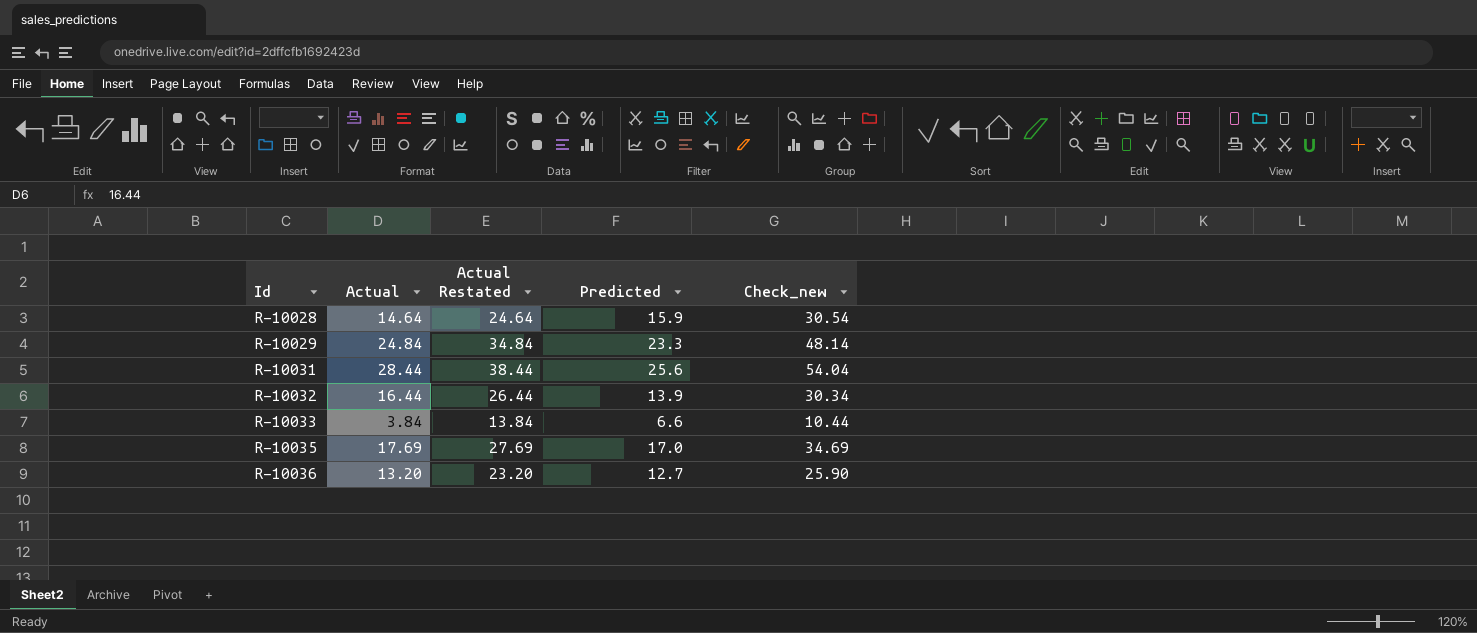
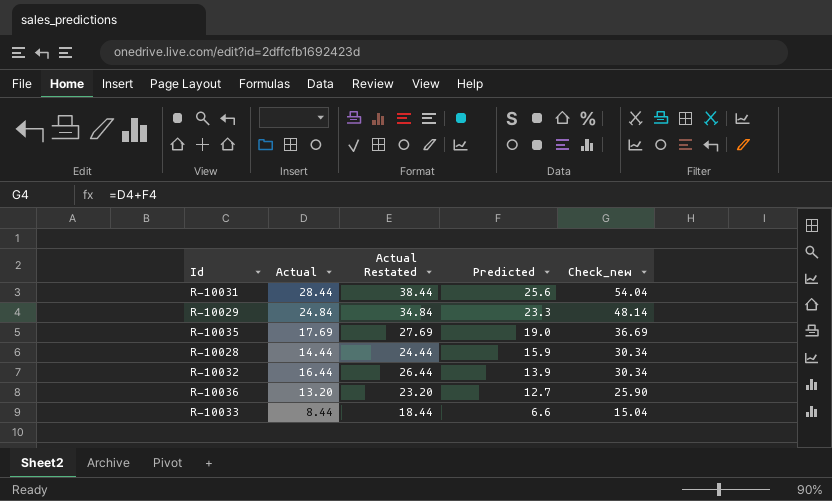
row order: Id ascending -> Predicted descending
R-10035 | Predicted: 17.0 -> 19.0
R-10035 | Check_new: 34.69 -> 36.69
R-10028 | Actual: 14.64 -> 14.44
R-10028 | Actual Restated: 24.64 -> 24.44
R-10028 | Check_new: 30.54 -> 30.34
R-10033 | Actual: 3.84 -> 8.44
R-10033 | Actual Restated: 13.84 -> 18.44
R-10033 | Check_new: 10.44 -> 15.04

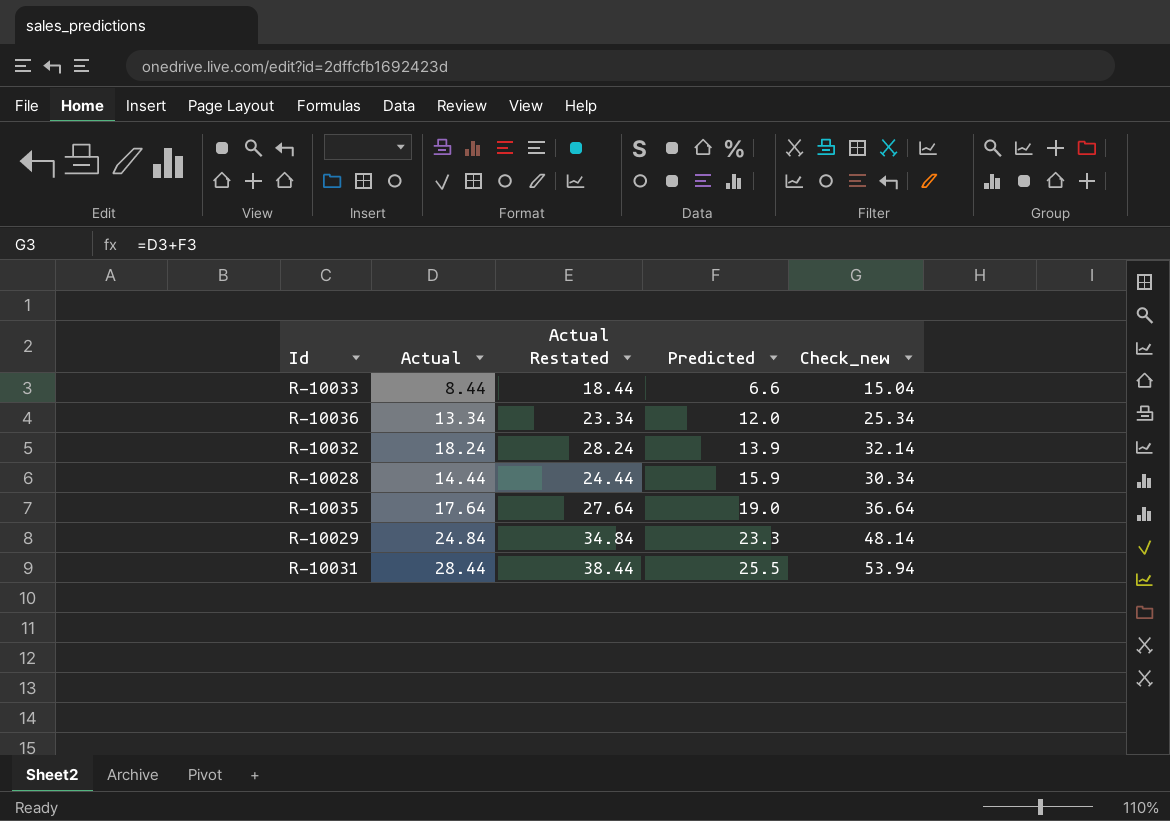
row order: Predicted descending -> Predicted ascending
R-10036 | Actual: 13.20 -> 13.34
R-10036 | Actual Restated: 23.20 -> 23.34
R-10036 | Predicted: 12.7 -> 12.0
R-10036 | Check_new: 25.90 -> 25.34
R-10032 | Actual: 16.44 -> 18.24
R-10032 | Actual Restated: 26.44 -> 28.24
R-10032 | Check_new: 30.34 -> 32.14
R-10035 | Actual: 17.69 -> 17.64
R-10035 | Actual Restated: 27.69 -> 27.64
R-10035 | Check_new: 36.69 -> 36.64
R-10031 | Predicted: 25.6 -> 25.5
R-10031 | Check_new: 54.04 -> 53.94

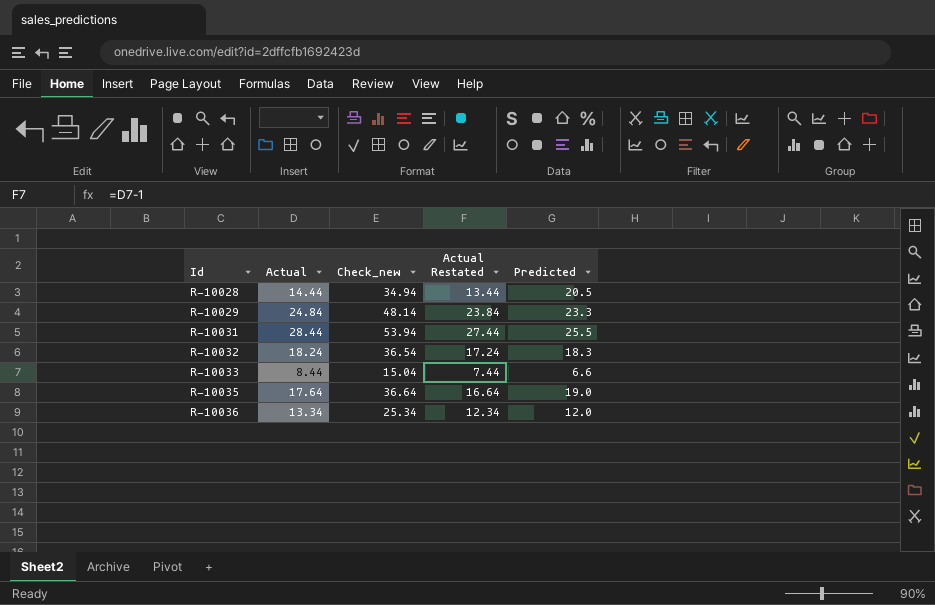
row order: Predicted ascending -> Id ascending
column Check_new | position: 5 -> 3
column Actual Restated | formula: [Actual] + 10 -> [Actual] - 1
R-10028 | Check_new: 30.34 -> 34.94
R-10028 | Predicted: 15.9 -> 20.5
R-10032 | Check_new: 32.14 -> 36.54
R-10032 | Predicted: 13.9 -> 18.3

